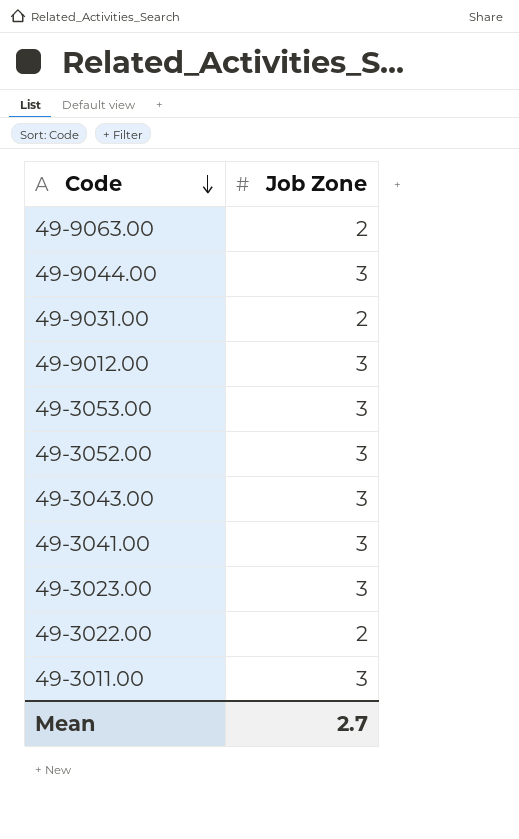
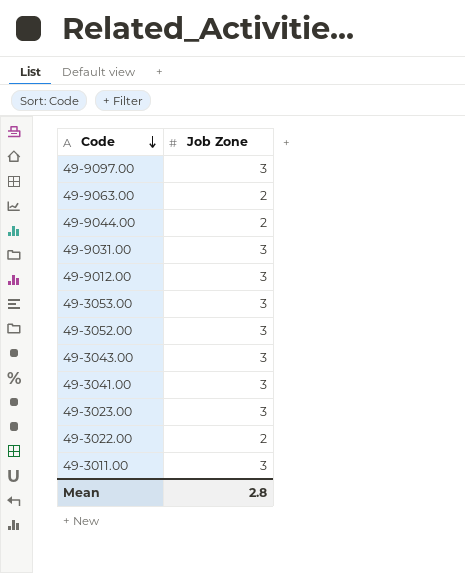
row 49-9097.00: none -> 3
49-9044.00 | Job Zone: 3 -> 2
49-9031.00 | Job Zone: 2 -> 3
Mean | Job Zone: 2.7 -> 2.8

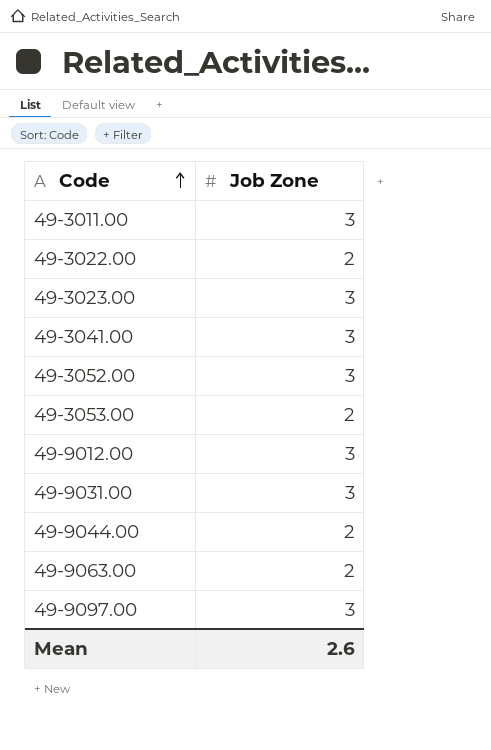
row order: Code descending -> Code ascending
row 49-3043.00: 3 -> none
49-3053.00 | Job Zone: 3 -> 2
Mean | Job Zone: 2.8 -> 2.6

